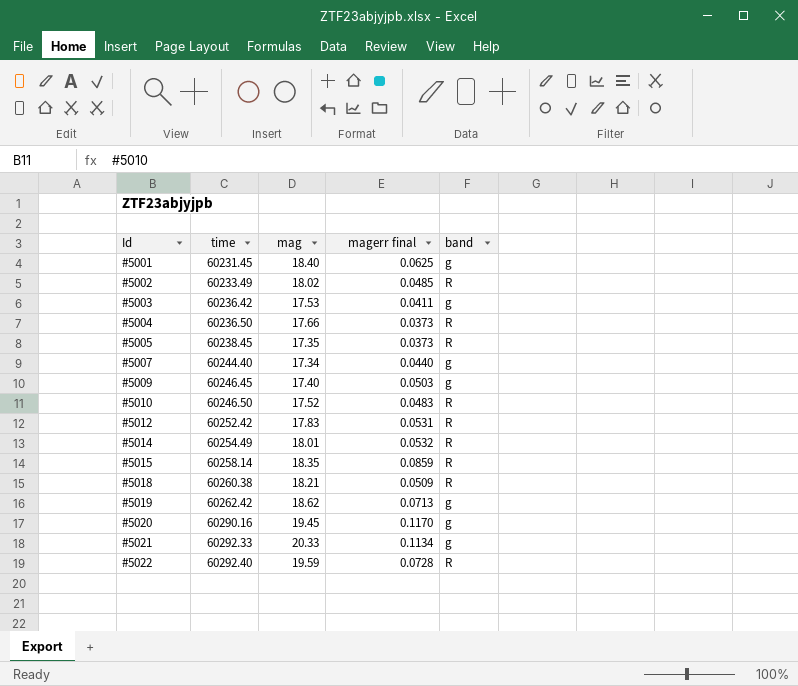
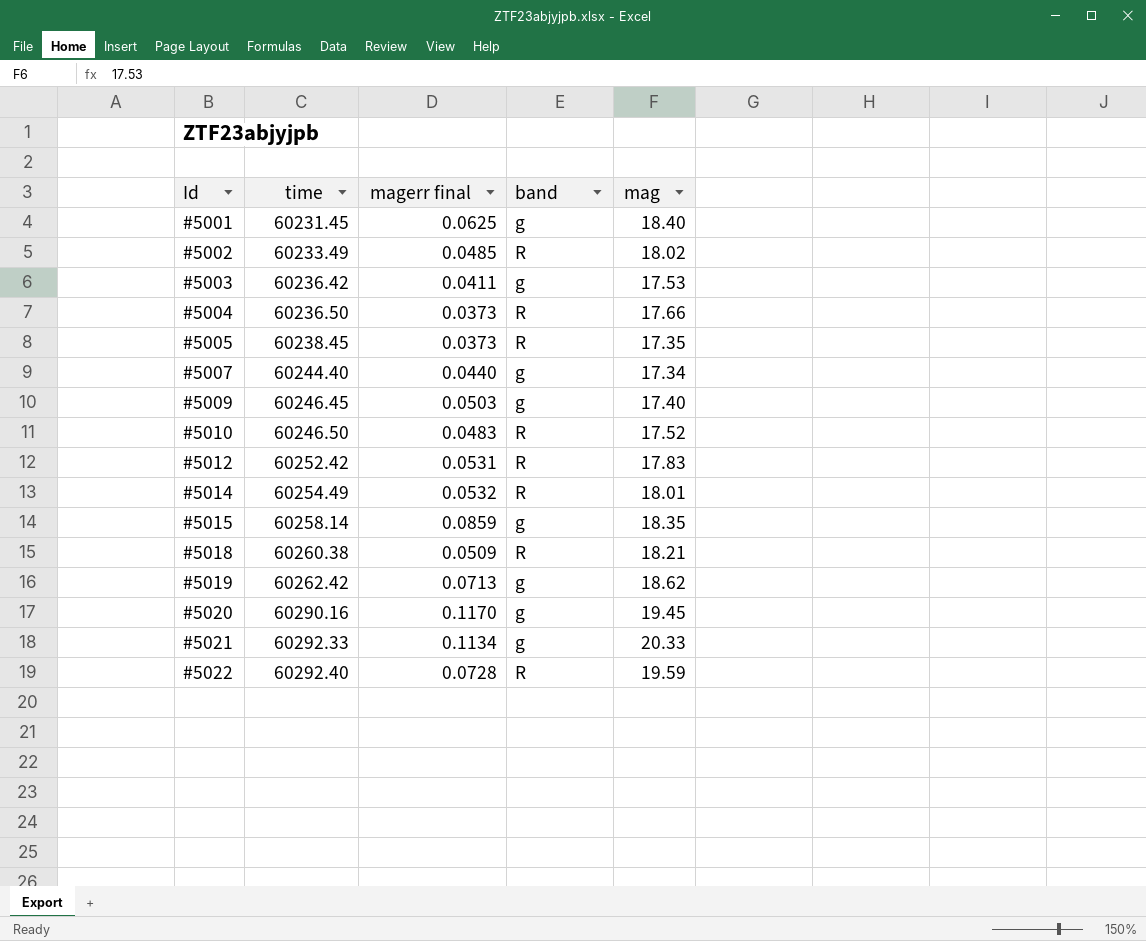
column mag | position: 3 -> 5
#5015 | band: R -> g

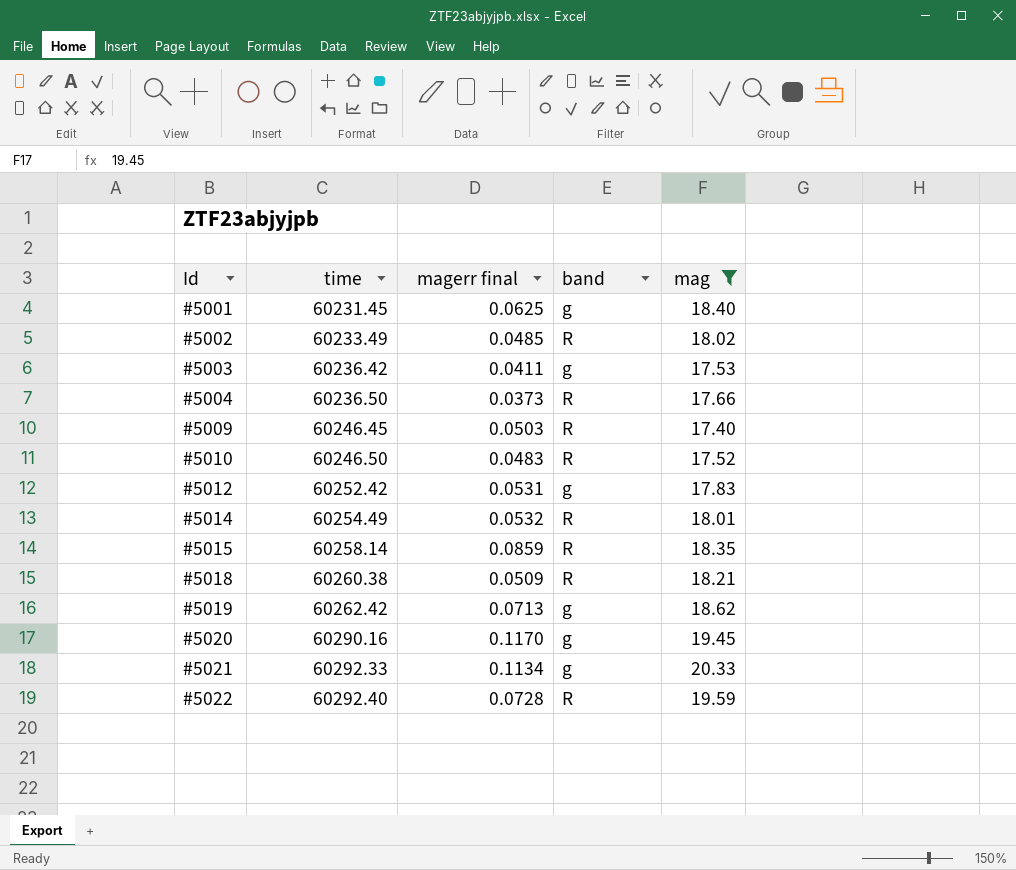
filter: none -> mag >= 17.40
#5009 | band: g -> R
#5012 | band: R -> g
#5015 | band: g -> R

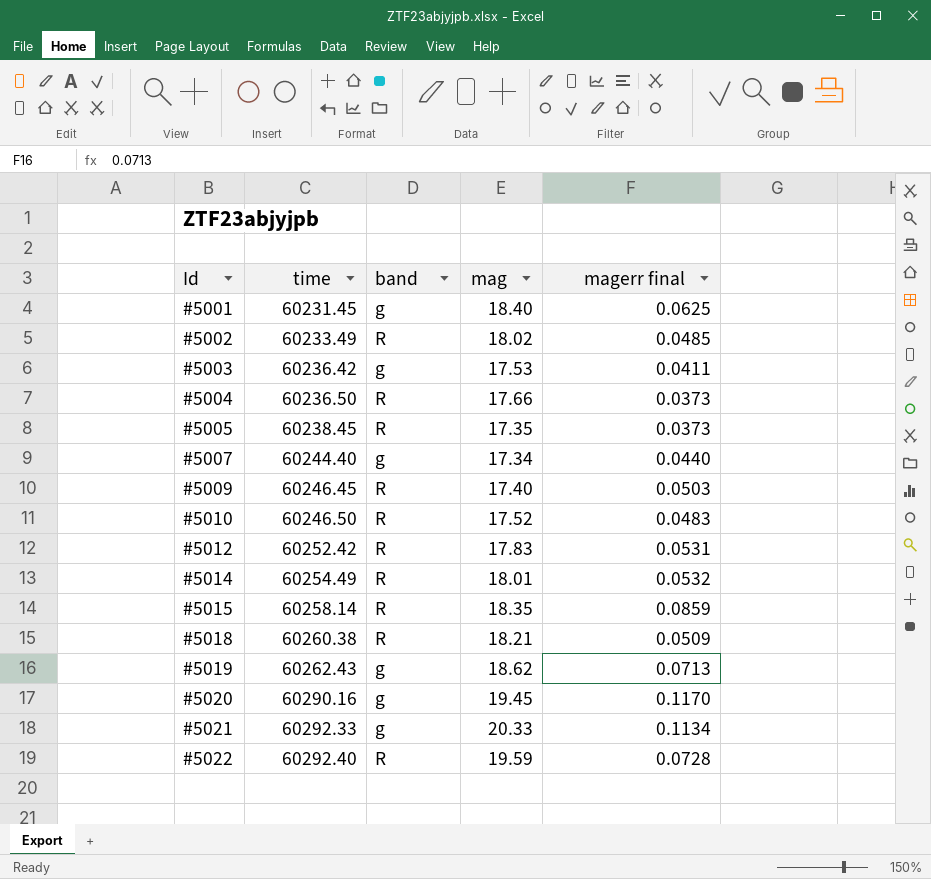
filter: mag >= 17.40 -> none
column magerr final | position: 3 -> 5
#5012 | band: g -> R
#5019 | time: 60262.42 -> 60262.43

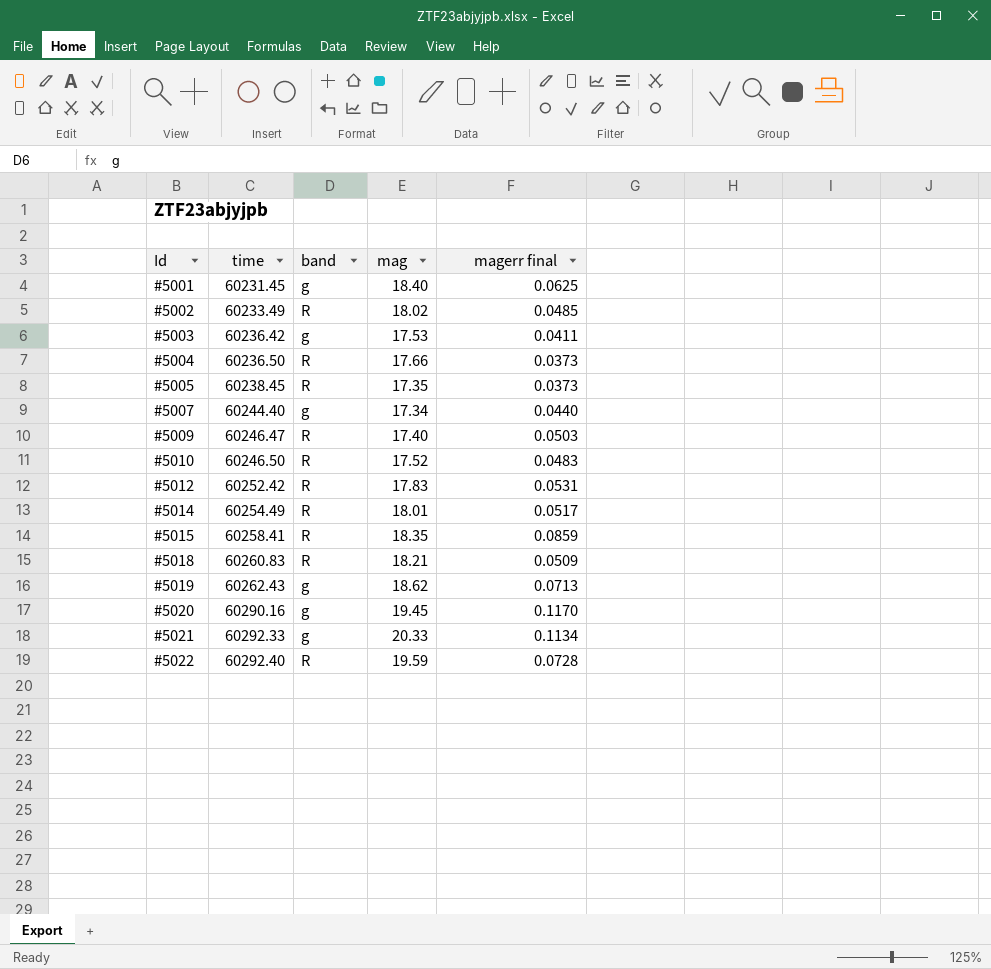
#5009 | time: 60246.45 -> 60246.47
#5014 | magerr final: 0.0532 -> 0.0517
#5015 | time: 60258.14 -> 60258.41
#5018 | time: 60260.38 -> 60260.83

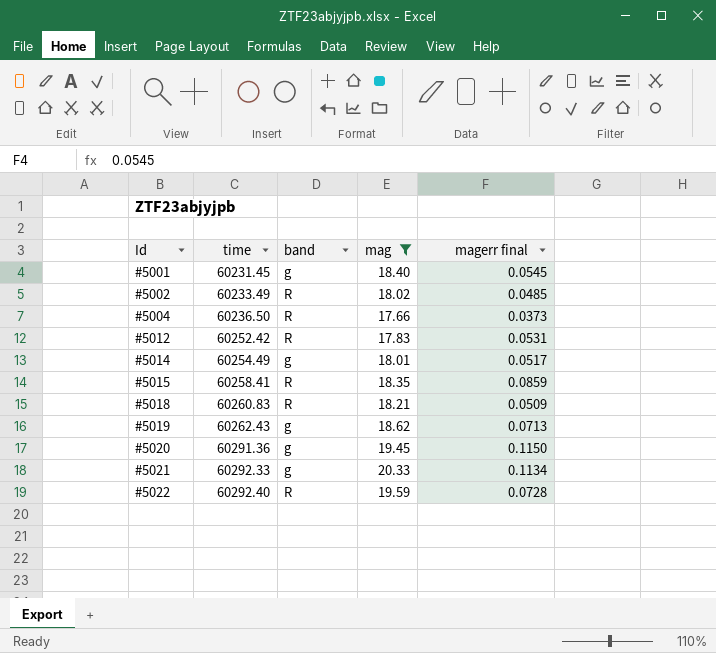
filter: none -> mag >= 17.66
#5001 | magerr final: 0.0625 -> 0.0545
#5014 | band: R -> g
#5020 | time: 60290.16 -> 60291.36
#5020 | magerr final: 0.1170 -> 0.1150

